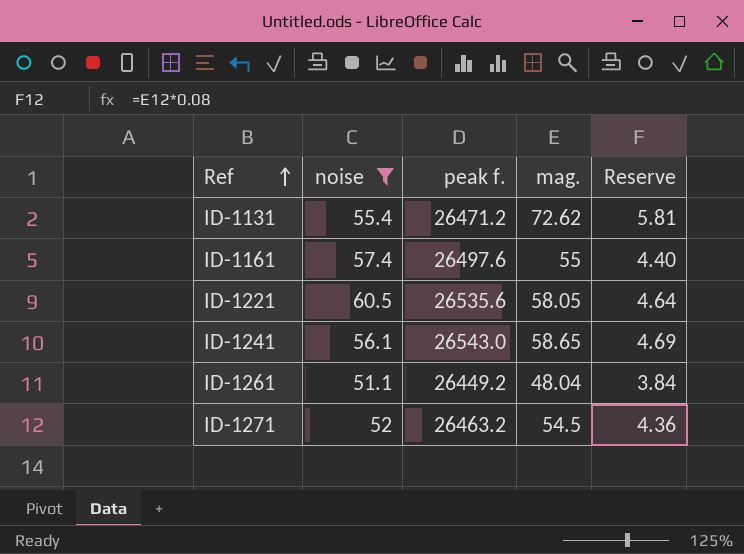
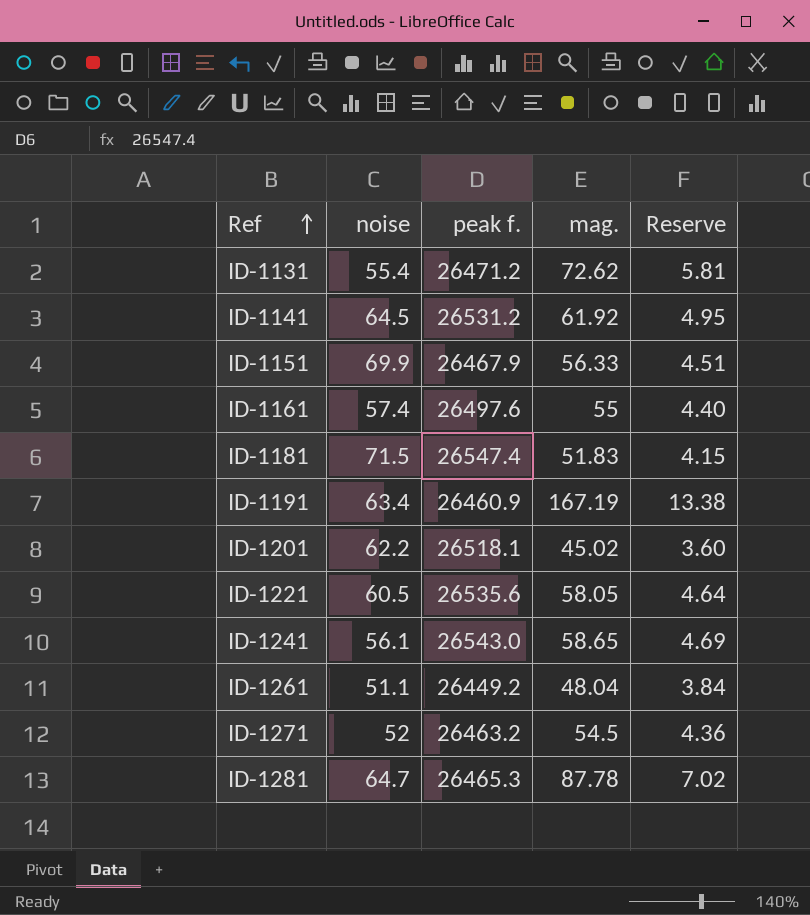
filter: noise <= 60.5 -> none

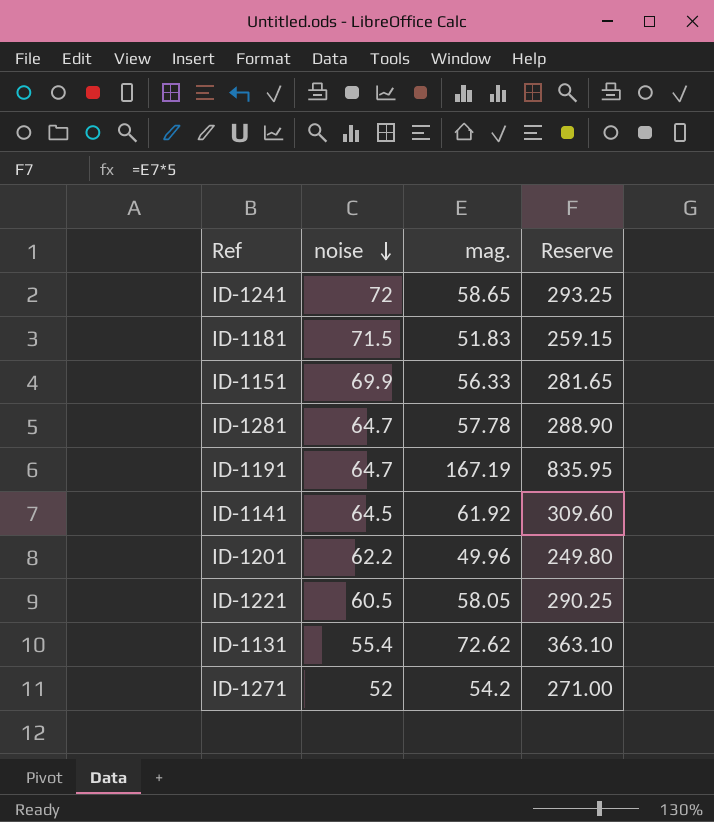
row order: Ref ascending -> noise descending
column peak f. | position: 3 -> none
column Reserve | formula: [mag.] * 0.08 -> [mag.] * 5
row ID-1161: 57.4 | 26497.6 | 55 | 4.40 -> none
row ID-1261: 51.1 | 26449.2 | 48.04 | 3.84 -> none
ID-1241 | noise: 56.1 -> 72
ID-1281 | mag.: 87.78 -> 57.78
ID-1191 | noise: 63.4 -> 64.7
ID-1201 | mag.: 45.02 -> 49.96
ID-1271 | mag.: 54.5 -> 54.2

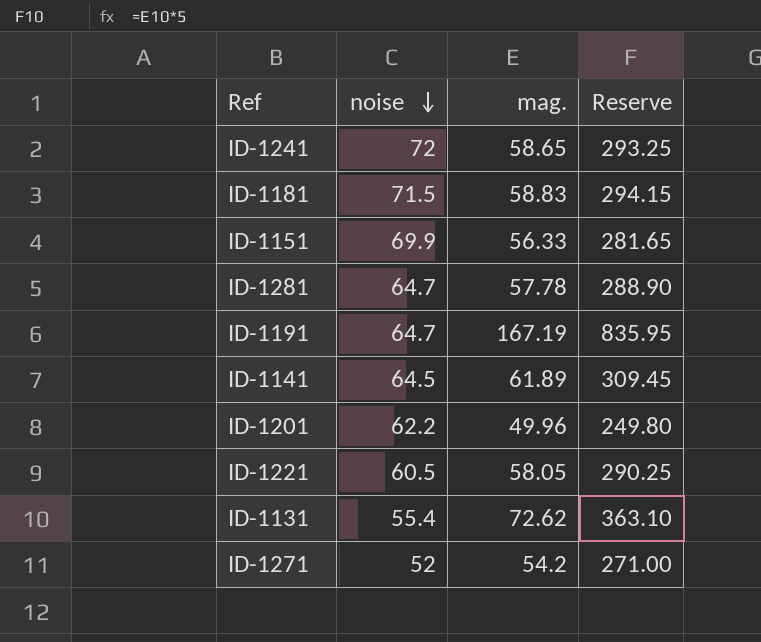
ID-1181 | mag.: 51.83 -> 58.83
ID-1181 | Reserve: 259.15 -> 294.15
ID-1141 | mag.: 61.92 -> 61.89
ID-1141 | Reserve: 309.60 -> 309.45

